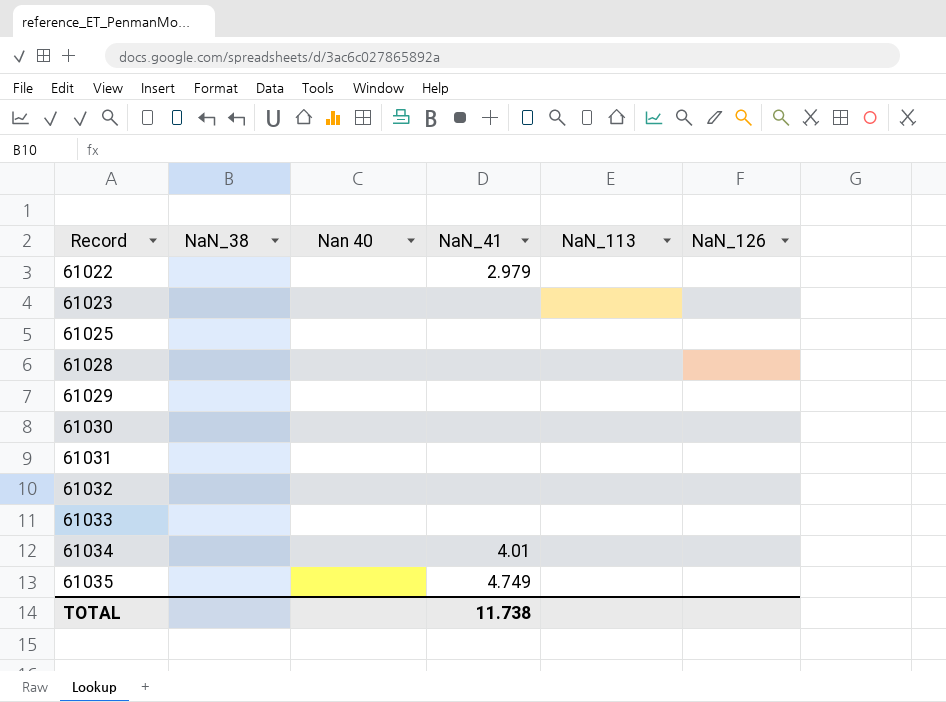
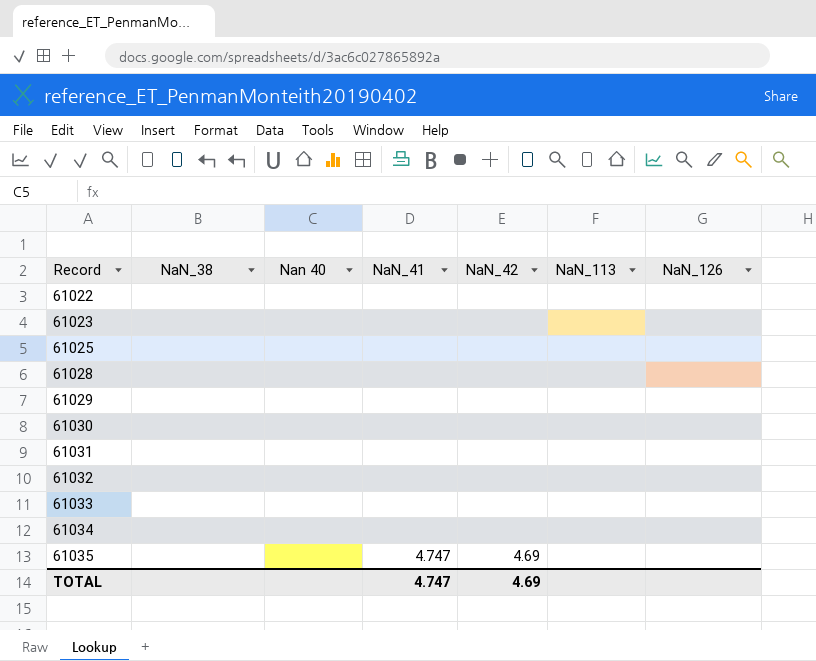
column NaN_42 | position: none -> 5
61022 | NaN_41: 2.979 -> none
61034 | NaN_41: 4.01 -> none
61035 | NaN_41: 4.749 -> 4.747
TOTAL | NaN_41: 11.738 -> 4.747

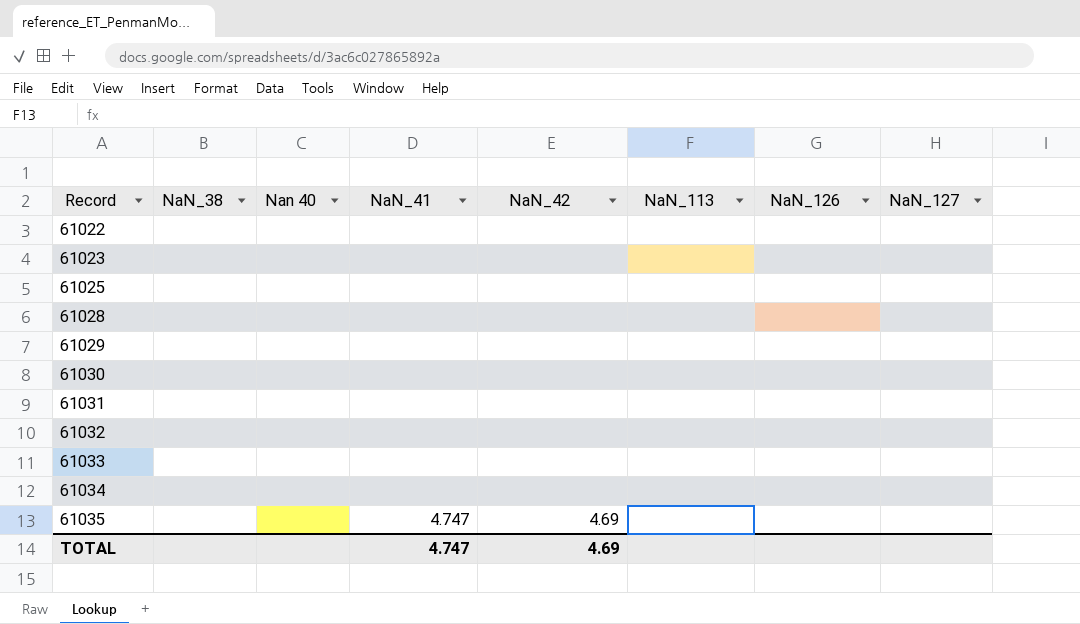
column NaN_127 | position: none -> 8

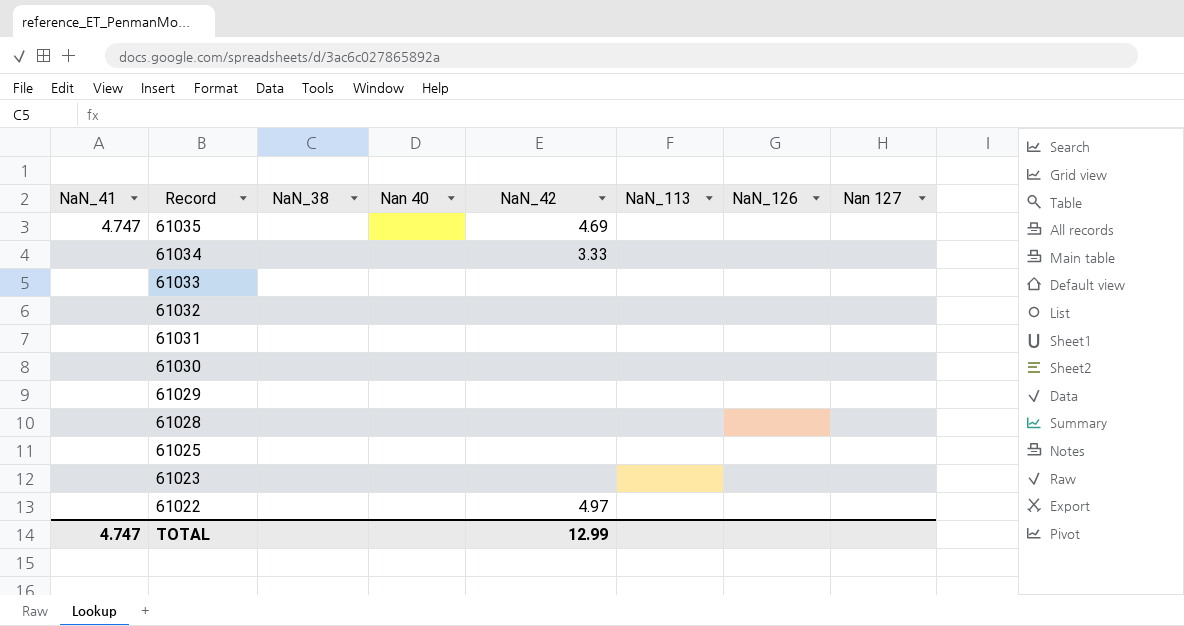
row order: Record ascending -> Record descending
column NaN_41 | position: 4 -> 1
column name: NaN_127 -> Nan 127
61034 | NaN_42: none -> 3.33
61022 | NaN_42: none -> 4.97
TOTAL | NaN_42: 4.69 -> 12.99

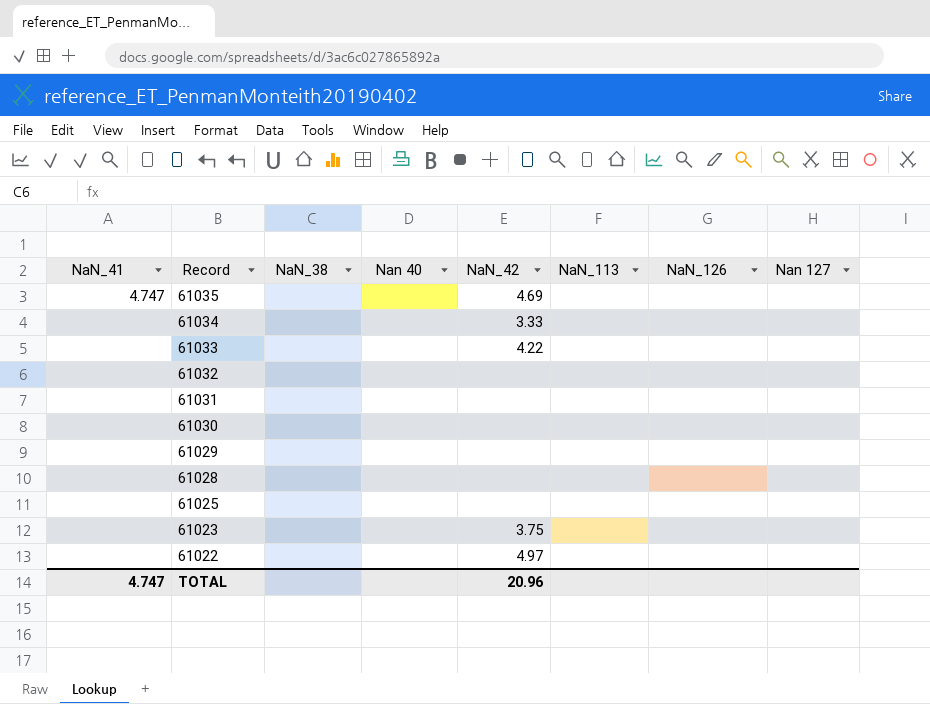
61033 | NaN_42: none -> 4.22
61023 | NaN_42: none -> 3.75
TOTAL | NaN_42: 12.99 -> 20.96

